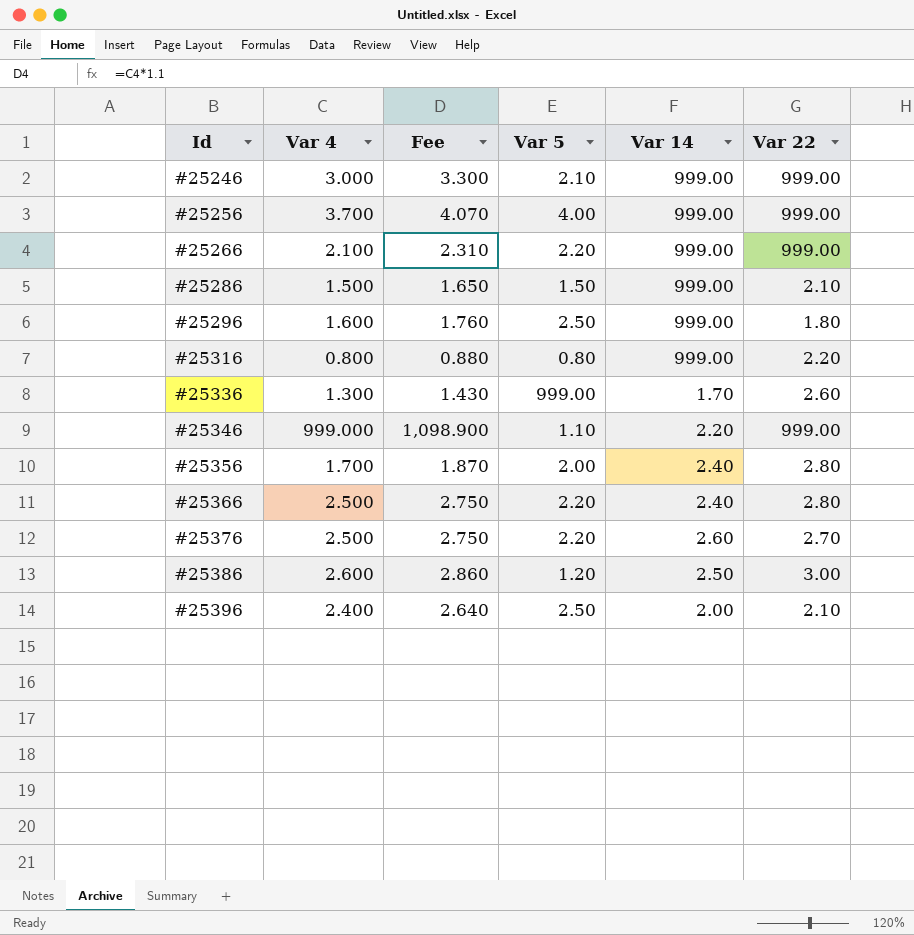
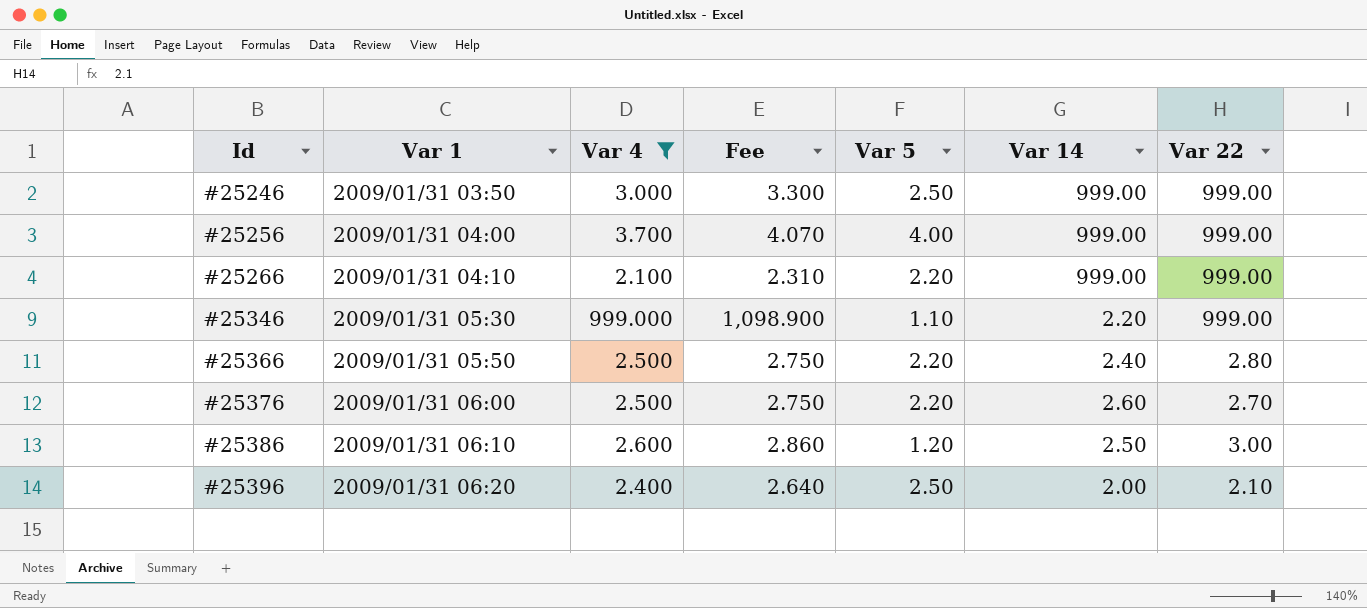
filter: none -> Var 4 >= 2.100
column Var 1 | position: none -> 2
#25246 | Var 5: 2.10 -> 2.50

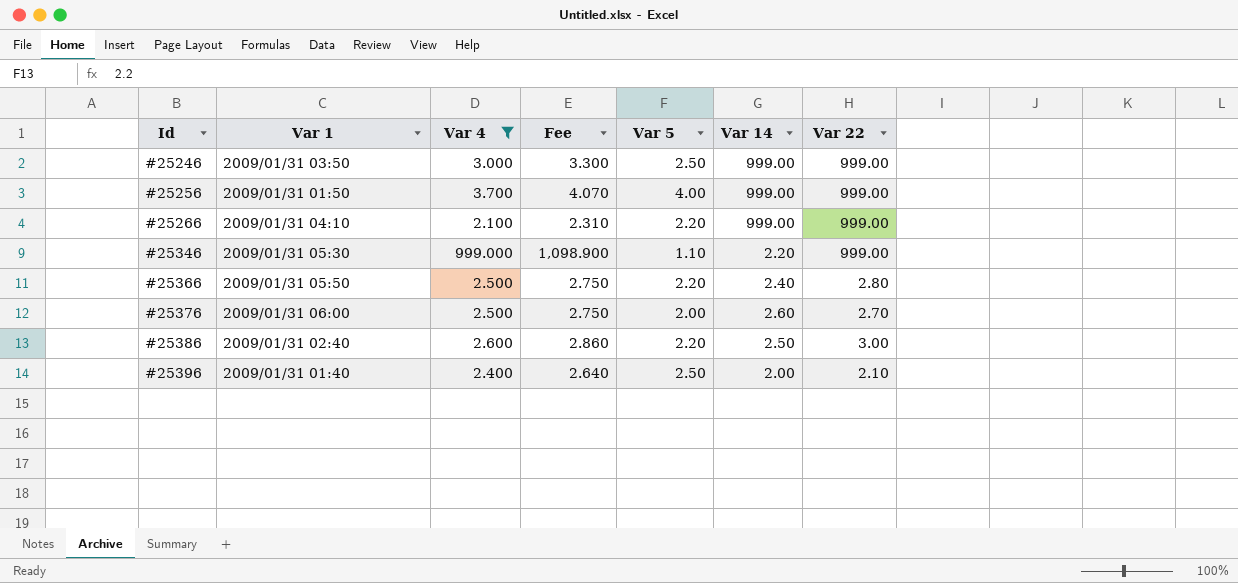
#25256 | Var 1: 2009/01/31 04:00 -> 2009/01/31 01:50
#25376 | Var 5: 2.20 -> 2.00
#25386 | Var 1: 2009/01/31 06:10 -> 2009/01/31 02:40
#25386 | Var 5: 1.20 -> 2.20
#25396 | Var 1: 2009/01/31 06:20 -> 2009/01/31 01:40

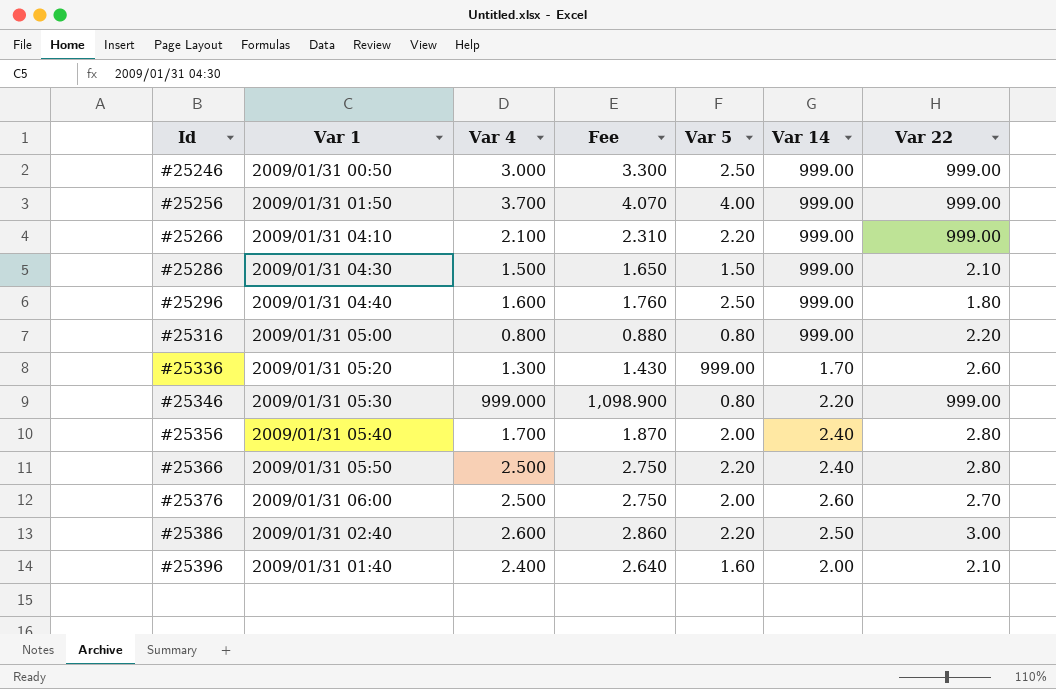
filter: Var 4 >= 2.100 -> none
#25246 | Var 1: 2009/01/31 03:50 -> 2009/01/31 00:50
#25346 | Var 5: 1.10 -> 0.80
#25396 | Var 5: 2.50 -> 1.60

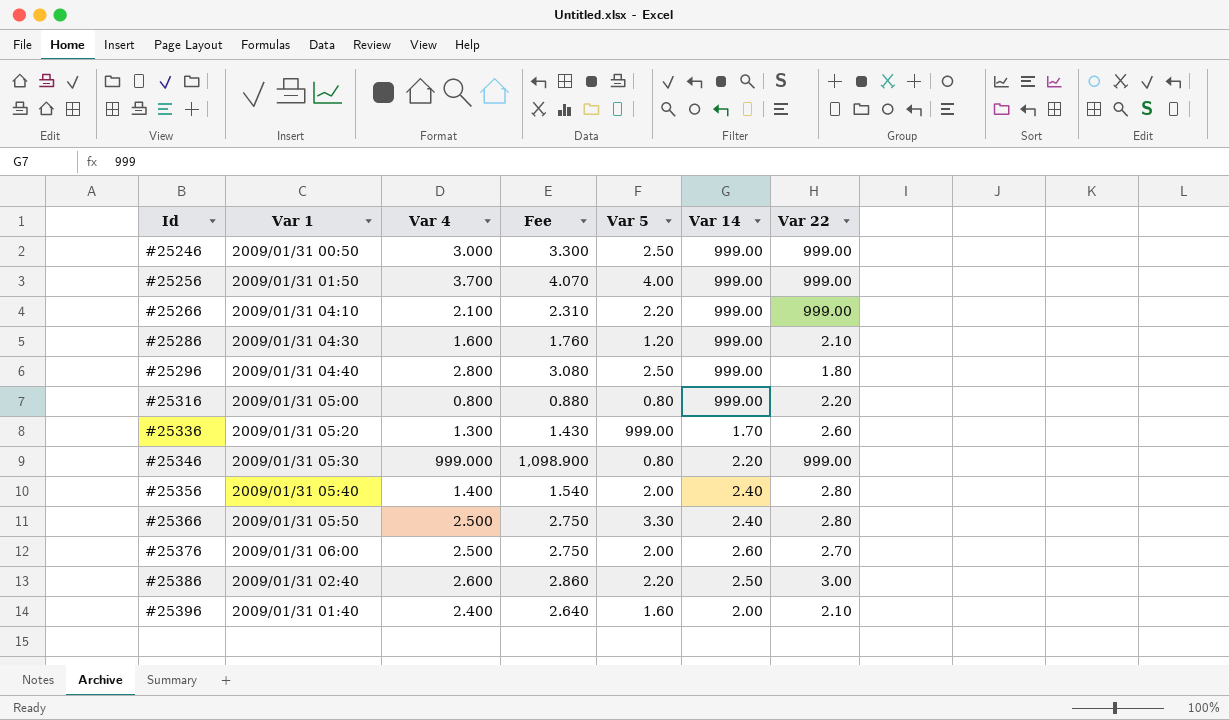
#25286 | Var 4: 1.500 -> 1.600
#25286 | Fee: 1.650 -> 1.760
#25286 | Var 5: 1.50 -> 1.20
#25296 | Var 4: 1.600 -> 2.800
#25296 | Fee: 1.760 -> 3.080
#25356 | Var 4: 1.700 -> 1.400
#25356 | Fee: 1.870 -> 1.540
#25366 | Var 5: 2.20 -> 3.30

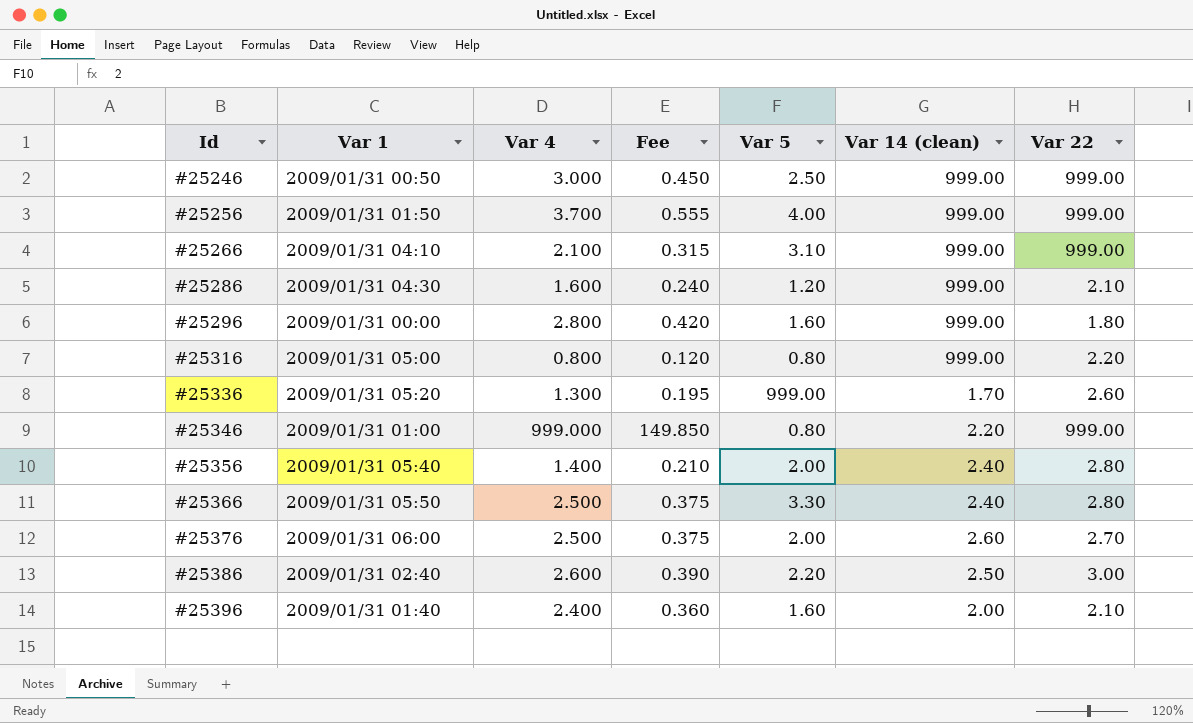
column Fee | formula: [Var 4] * 1.1 -> [Var 4] * 0.15
column name: Var 14 -> Var 14 (clean)
#25266 | Var 5: 2.20 -> 3.10
#25296 | Var 1: 2009/01/31 04:40 -> 2009/01/31 00:00
#25296 | Var 5: 2.50 -> 1.60
#25346 | Var 1: 2009/01/31 05:30 -> 2009/01/31 01:00

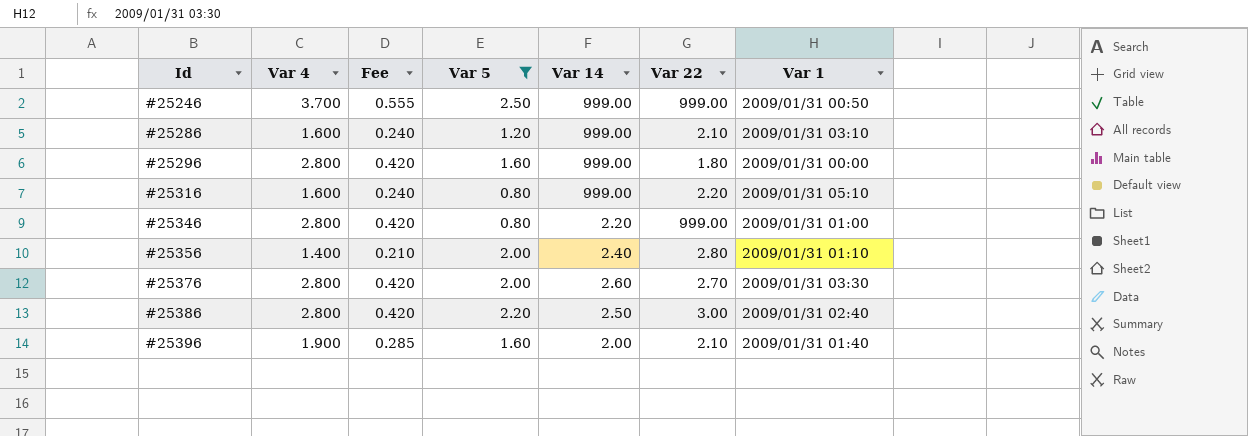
filter: none -> Var 5 <= 2.50
column name: Var 14 (clean) -> Var 14
column Var 1 | position: 2 -> 7
#25246 | Var 4: 3.000 -> 3.700
#25246 | Fee: 0.450 -> 0.555
#25286 | Var 1: 2009/01/31 04:30 -> 2009/01/31 03:10
#25316 | Var 4: 0.800 -> 1.600
#25316 | Fee: 0.120 -> 0.240
#25316 | Var 1: 2009/01/31 05:00 -> 2009/01/31 05:10
#25346 | Var 4: 999.000 -> 2.800
#25346 | Fee: 149.850 -> 0.420
#25356 | Var 1: 2009/01/31 05:40 -> 2009/01/31 01:10
#25376 | Var 4: 2.500 -> 2.800
#25376 | Fee: 0.375 -> 0.420
#25376 | Var 1: 2009/01/31 06:00 -> 2009/01/31 03:30
#25386 | Var 4: 2.600 -> 2.800
#25386 | Fee: 0.390 -> 0.420
#25396 | Var 4: 2.400 -> 1.900
#25396 | Fee: 0.360 -> 0.285

